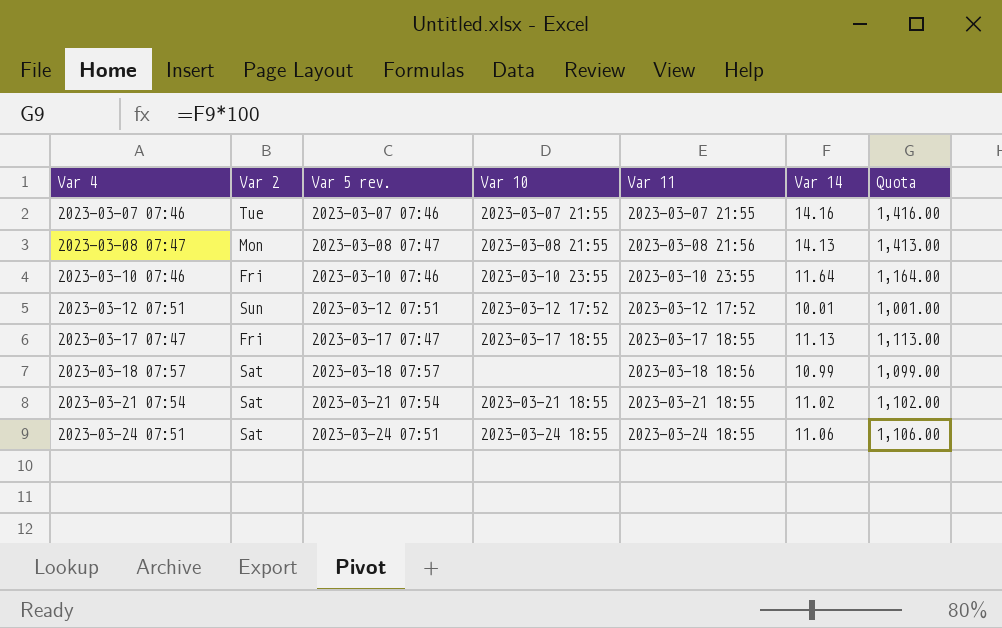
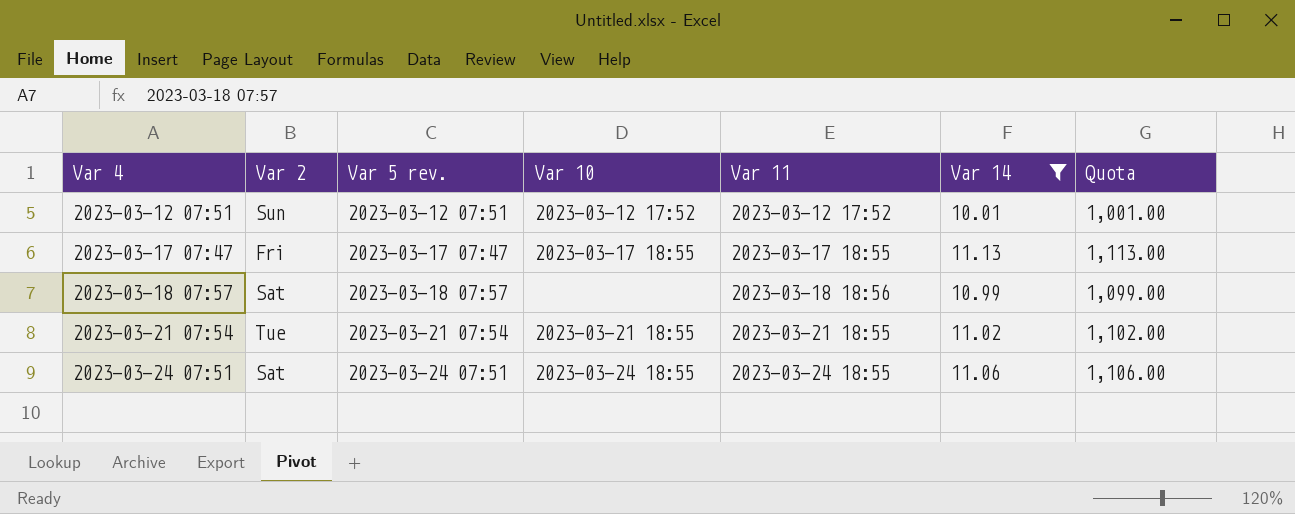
filter: none -> Var 14 <= 11.13
2023-03-21 07:54 | Var 2: Sat -> Tue

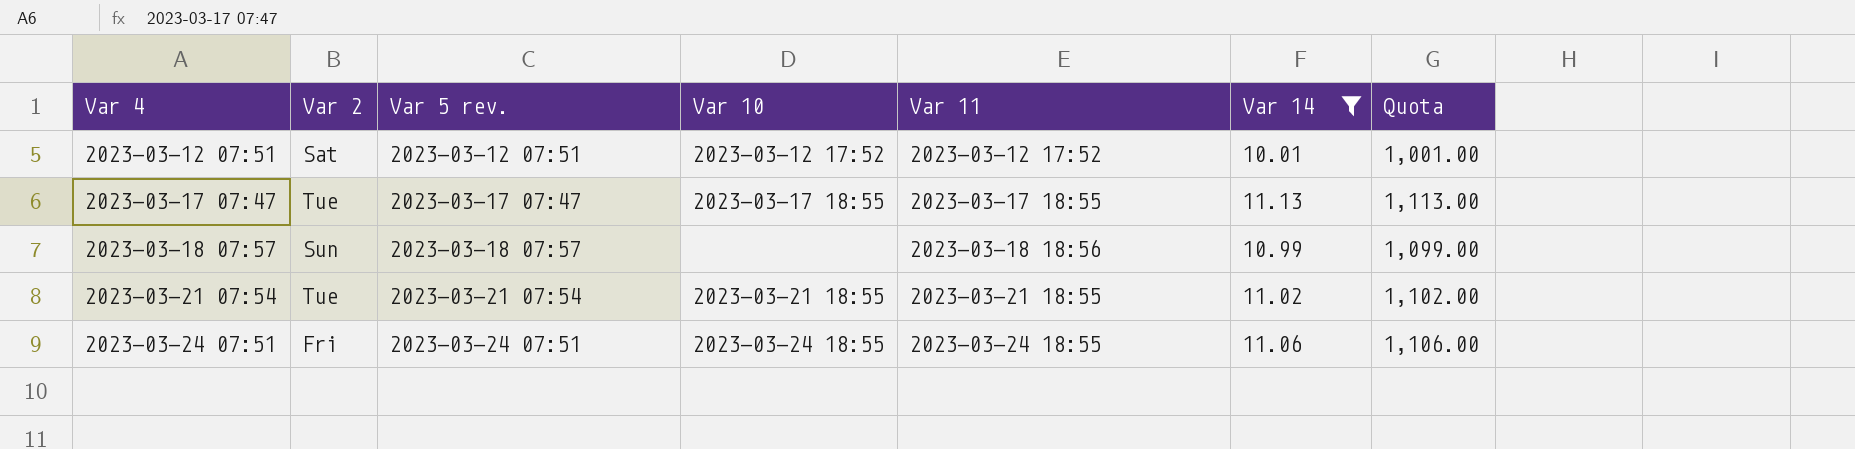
2023-03-12 07:51 | Var 2: Sun -> Sat
2023-03-17 07:47 | Var 2: Fri -> Tue
2023-03-18 07:57 | Var 2: Sat -> Sun
2023-03-24 07:51 | Var 2: Sat -> Fri

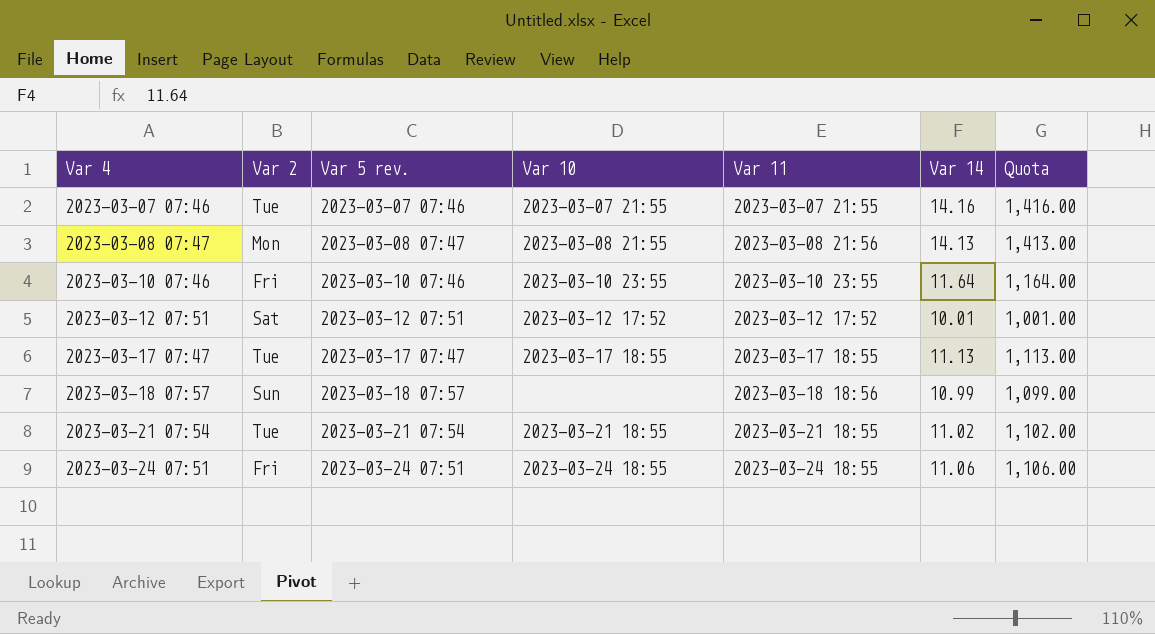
filter: Var 14 <= 11.13 -> none

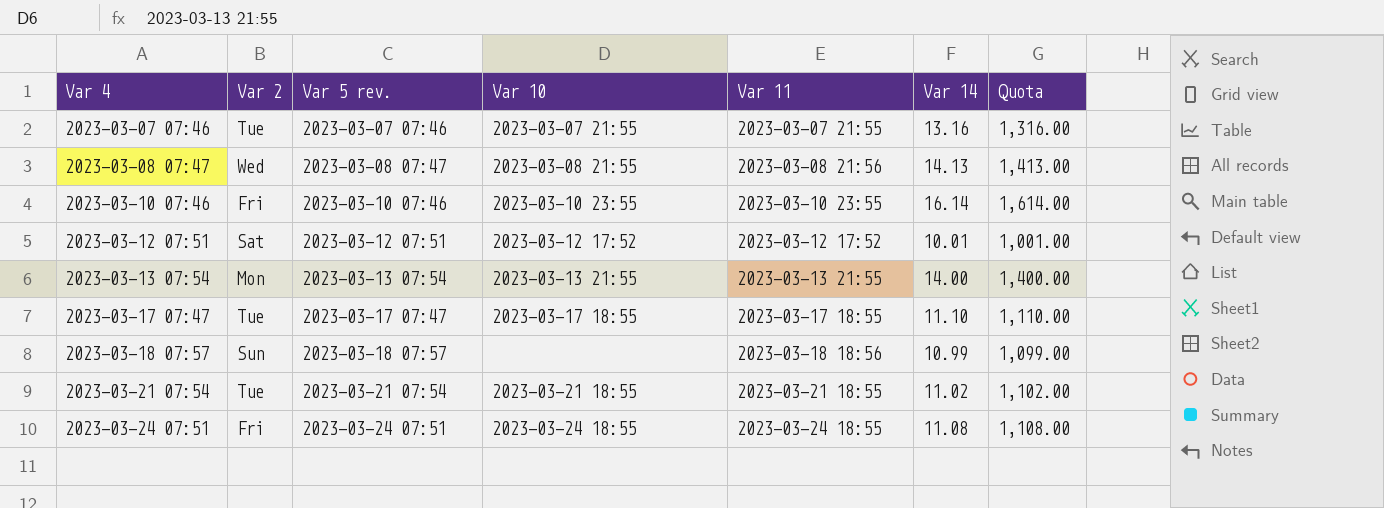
2023-03-07 07:46 | Var 14: 14.16 -> 13.16
2023-03-07 07:46 | Quota: 1,416.00 -> 1,316.00
2023-03-08 07:47 | Var 2: Mon -> Wed
2023-03-10 07:46 | Var 14: 11.64 -> 16.14
2023-03-10 07:46 | Quota: 1,164.00 -> 1,614.00
row 2023-03-13 07:54: none -> Mon | 2023-03-13 07:54 | 2023-03-13 21:55 | 2023-03-13 21:55 | 14.00 | 1,400.00
2023-03-17 07:47 | Var 14: 11.13 -> 11.10
2023-03-17 07:47 | Quota: 1,113.00 -> 1,110.00
2023-03-24 07:51 | Var 14: 11.06 -> 11.08
2023-03-24 07:51 | Quota: 1,106.00 -> 1,108.00

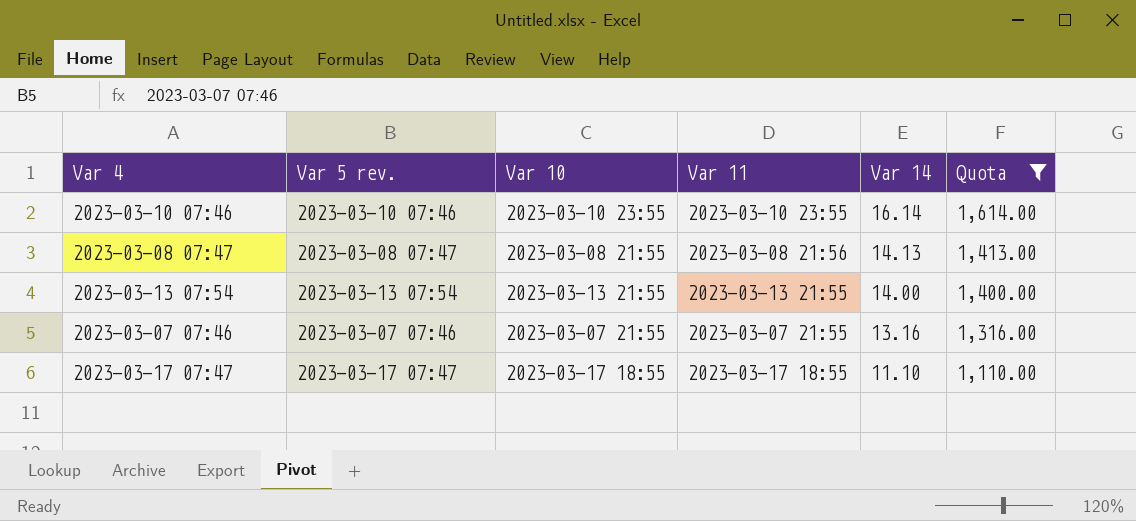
filter: none -> Quota >= 1,110.00
row order: Var 4 ascending -> Var 14 descending
column Var 2 | position: 2 -> none

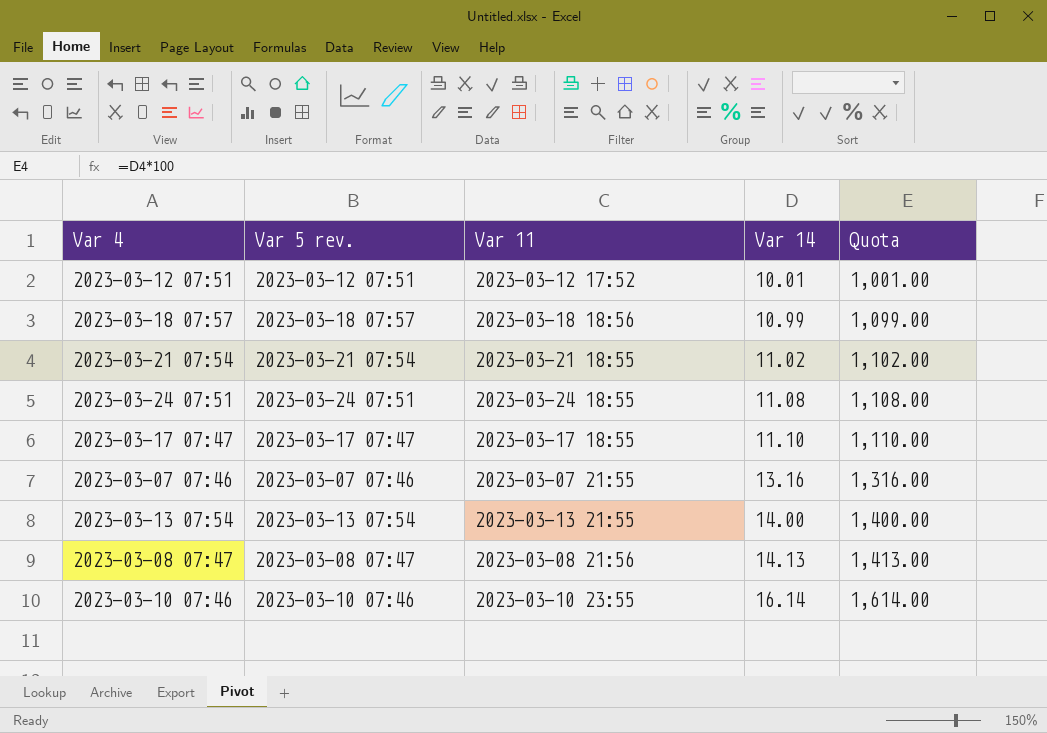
filter: Quota >= 1,110.00 -> none
row order: Var 14 descending -> Var 14 ascending
column Var 10 | position: 3 -> none

